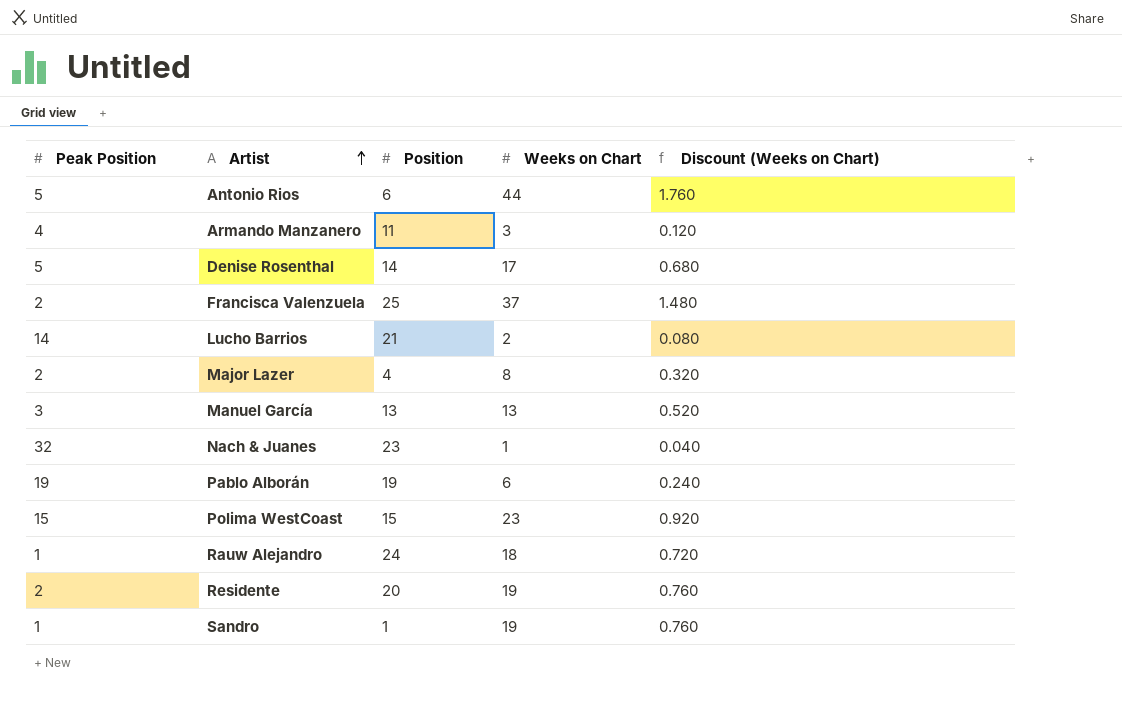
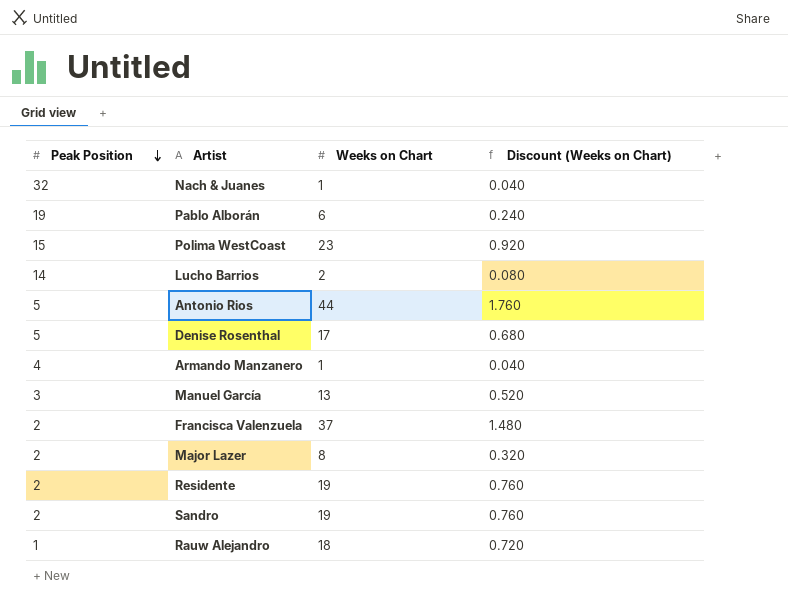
row order: Artist ascending -> Peak Position descending
column Position | position: 3 -> none
Armando Manzanero | Weeks on Chart: 3 -> 1
Armando Manzanero | Discount (Weeks on Chart): 0.120 -> 0.040
Sandro | Peak Position: 1 -> 2

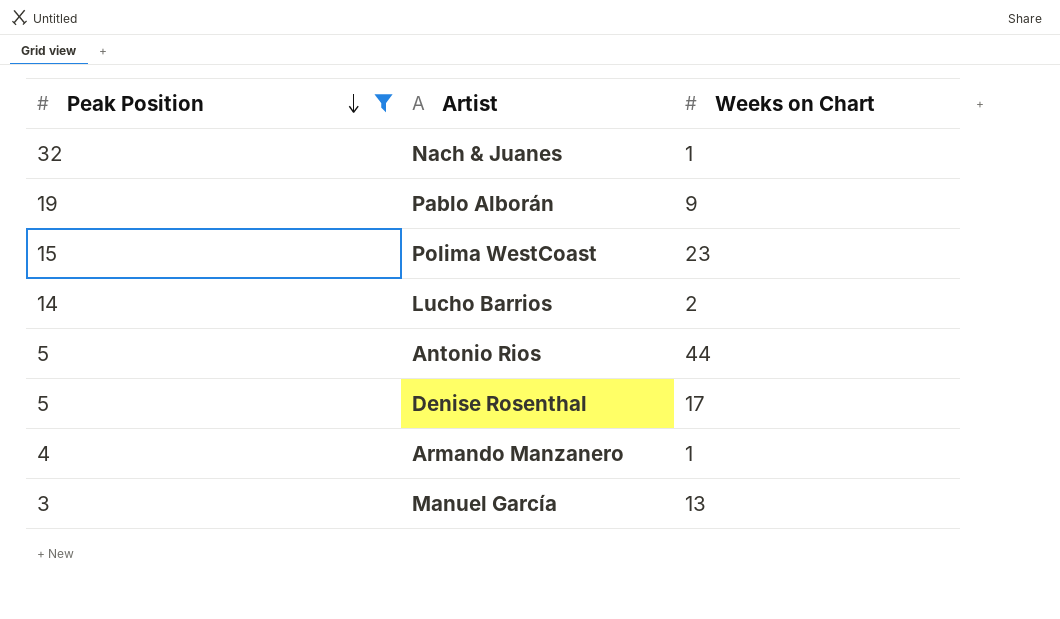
filter: none -> Peak Position >= 3
column Discount (Weeks on Chart) | formula: [Weeks on Chart] * 0.04 -> none
Pablo Alborán | Weeks on Chart: 6 -> 9

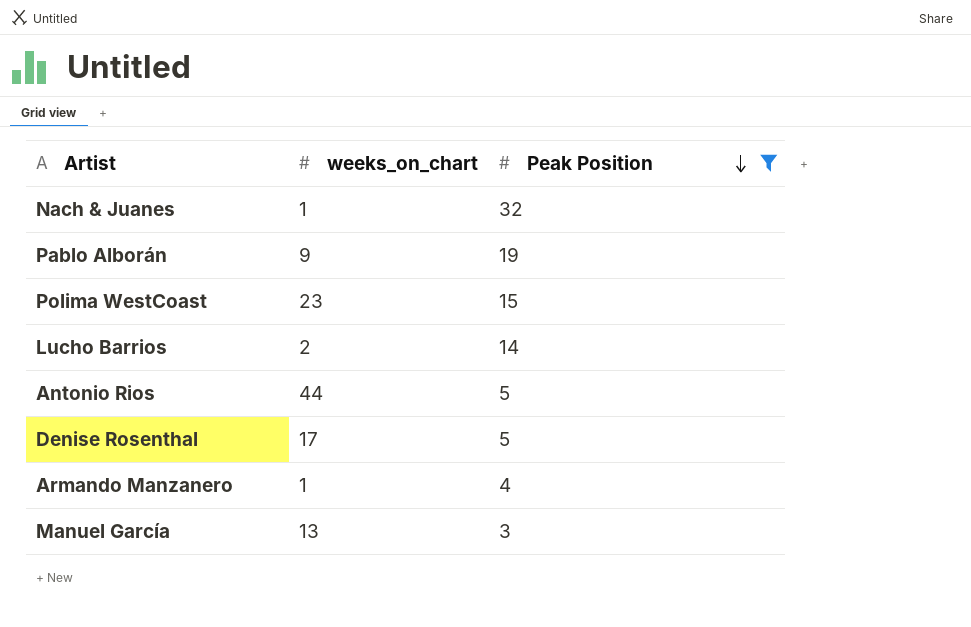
column name: Weeks on Chart -> weeks_on_chart
column Peak Position | position: 1 -> 3

